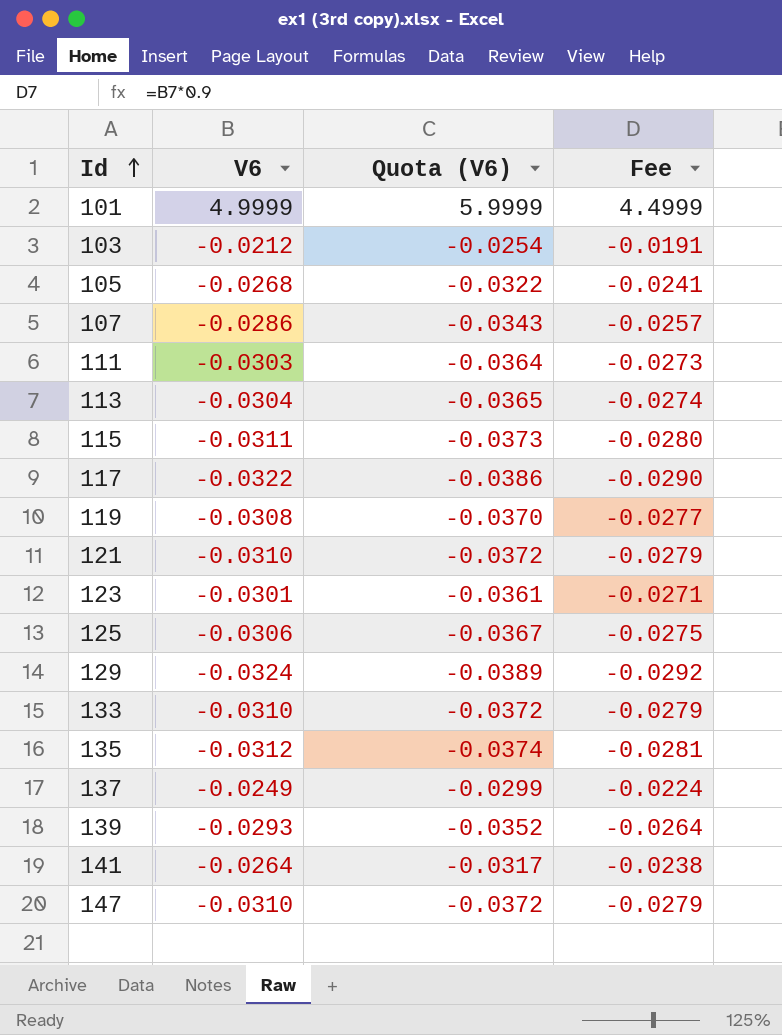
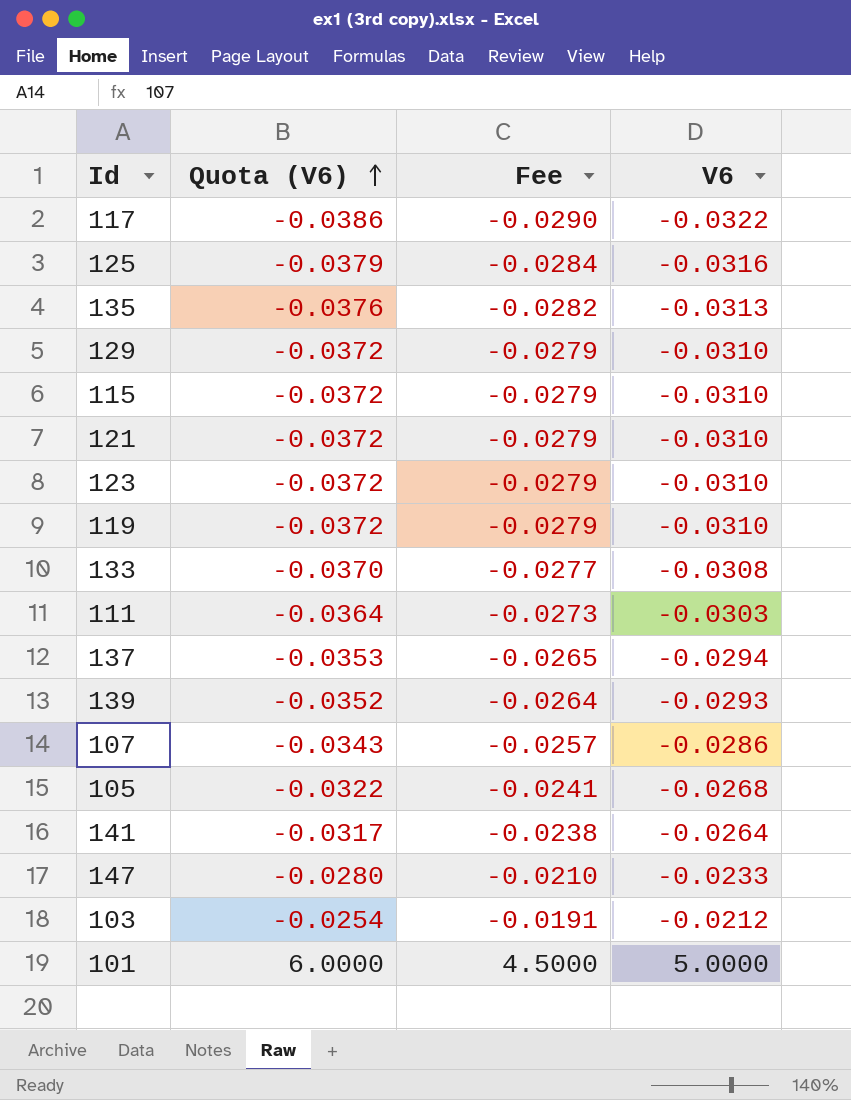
row order: Id ascending -> Quota (V6) ascending
column V6 | position: 2 -> 4
row 113: -0.0304 | -0.0365 | -0.0274 -> none
125 | Quota (V6): -0.0367 -> -0.0379
125 | Fee: -0.0275 -> -0.0284
125 | V6: -0.0306 -> -0.0316
135 | Quota (V6): -0.0374 -> -0.0376
135 | Fee: -0.0281 -> -0.0282
135 | V6: -0.0312 -> -0.0313
129 | Quota (V6): -0.0389 -> -0.0372
129 | Fee: -0.0292 -> -0.0279
129 | V6: -0.0324 -> -0.0310
115 | Quota (V6): -0.0373 -> -0.0372
115 | Fee: -0.0280 -> -0.0279
115 | V6: -0.0311 -> -0.0310
123 | Quota (V6): -0.0361 -> -0.0372
123 | Fee: -0.0271 -> -0.0279
123 | V6: -0.0301 -> -0.0310
119 | Quota (V6): -0.0370 -> -0.0372
119 | Fee: -0.0277 -> -0.0279
119 | V6: -0.0308 -> -0.0310
133 | Quota (V6): -0.0372 -> -0.0370
133 | Fee: -0.0279 -> -0.0277
133 | V6: -0.0310 -> -0.0308
137 | Quota (V6): -0.0299 -> -0.0353
137 | Fee: -0.0224 -> -0.0265
137 | V6: -0.0249 -> -0.0294
147 | Quota (V6): -0.0372 -> -0.0280
147 | Fee: -0.0279 -> -0.0210
147 | V6: -0.0310 -> -0.0233
101 | Quota (V6): 5.9999 -> 6.0000
101 | Fee: 4.4999 -> 4.5000
101 | V6: 4.9999 -> 5.0000

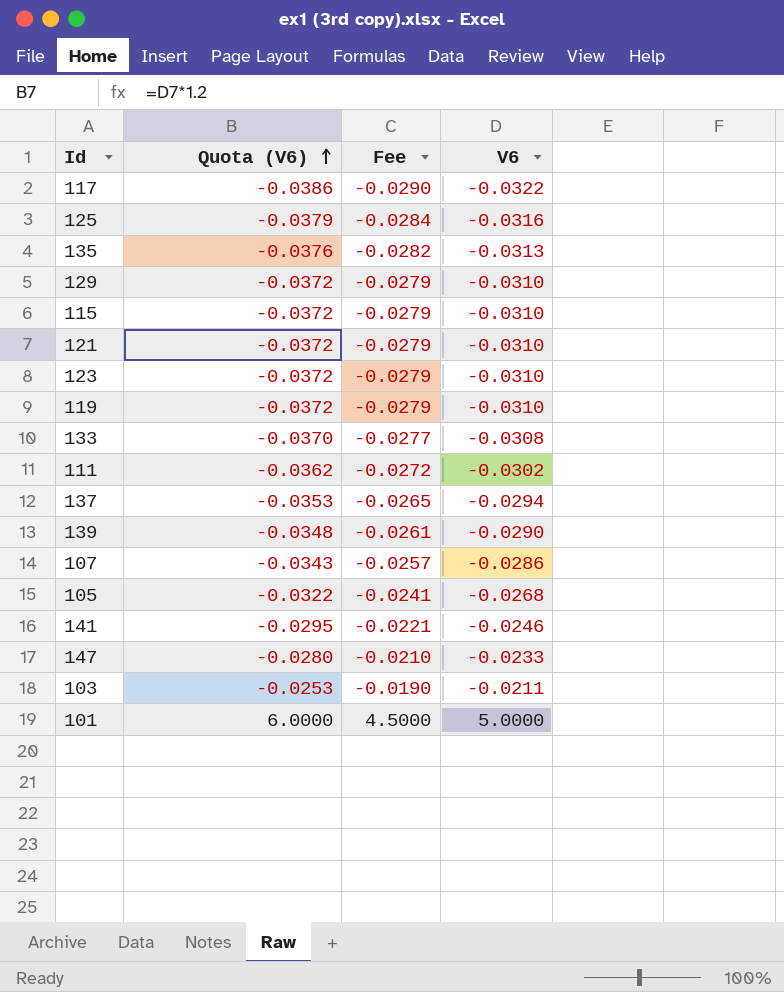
111 | Quota (V6): -0.0364 -> -0.0362
111 | Fee: -0.0273 -> -0.0272
111 | V6: -0.0303 -> -0.0302
139 | Quota (V6): -0.0352 -> -0.0348
139 | Fee: -0.0264 -> -0.0261
139 | V6: -0.0293 -> -0.0290
141 | Quota (V6): -0.0317 -> -0.0295
141 | Fee: -0.0238 -> -0.0221
141 | V6: -0.0264 -> -0.0246
103 | Quota (V6): -0.0254 -> -0.0253
103 | Fee: -0.0191 -> -0.0190
103 | V6: -0.0212 -> -0.0211

